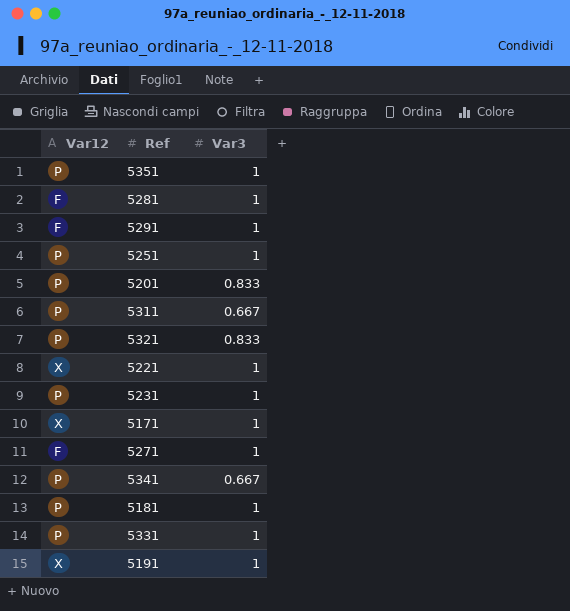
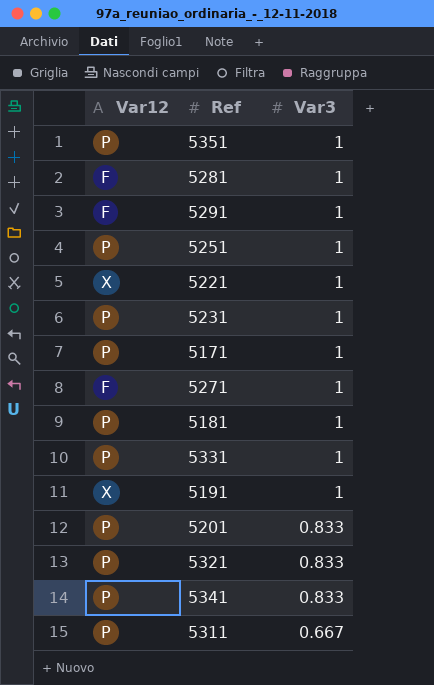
row order: none -> Var3 descending
5171 | Var12: X -> P
5341 | Var3: 0.667 -> 0.833

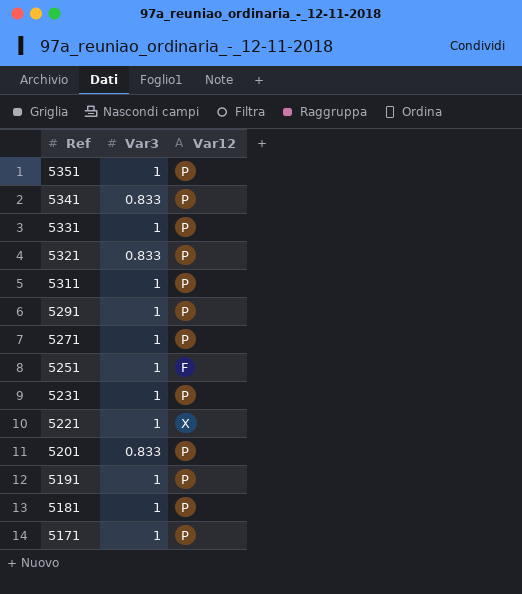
row order: Var3 descending -> Ref descending
column Var12 | position: 1 -> 3
row 5281: F | 1 -> none
5311 | Var3: 0.667 -> 1
5291 | Var12: F -> P
5271 | Var12: F -> P
5251 | Var12: P -> F
5191 | Var12: X -> P

